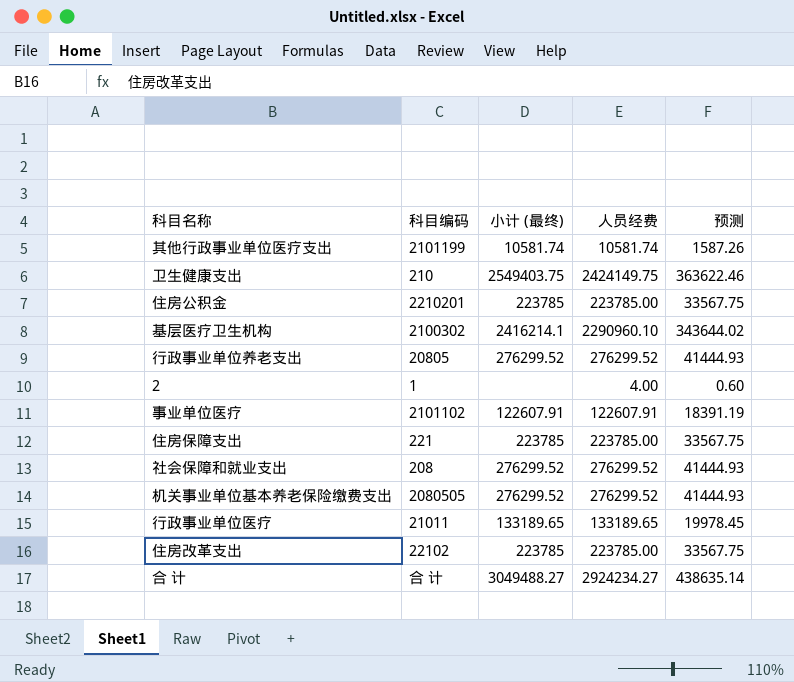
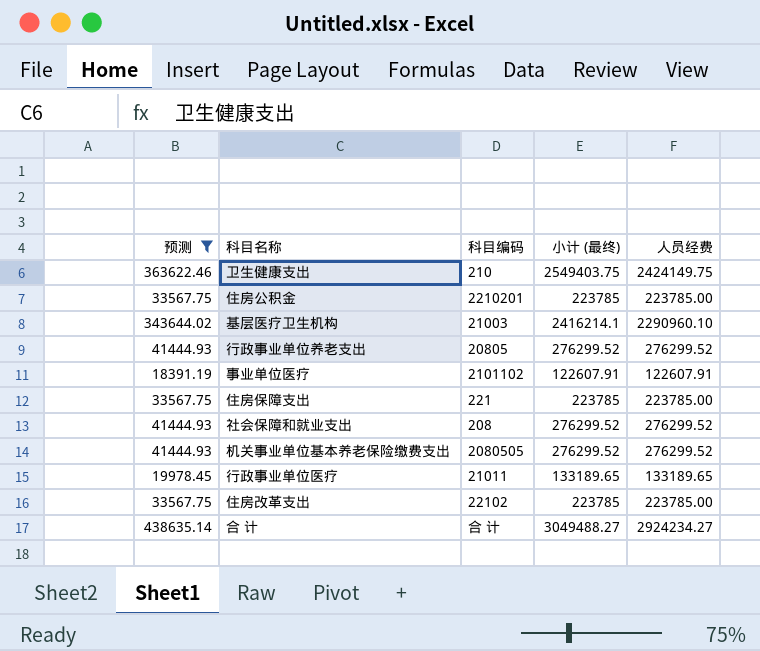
filter: none -> 预测 >= 18391.19
column 预测 | position: 5 -> 1
基层医疗卫生机构 | 科目编码: 2100302 -> 21003

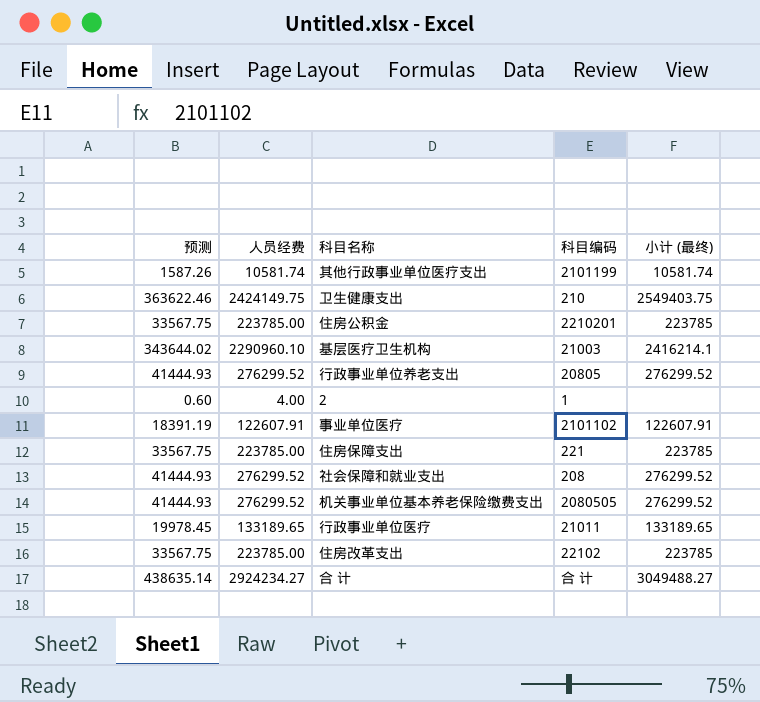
filter: 预测 >= 18391.19 -> none
column 人员经费 | position: 5 -> 2

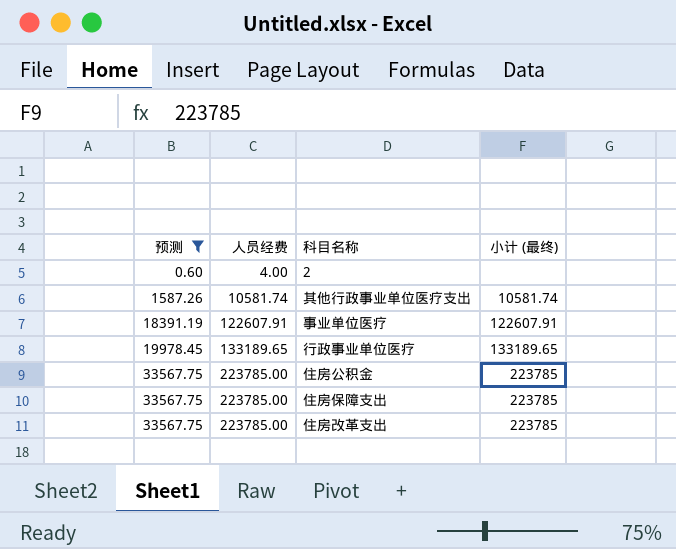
filter: none -> 预测 <= 33567.75
row order: none -> 预测 ascending
column 科目编码 | position: 4 -> none

